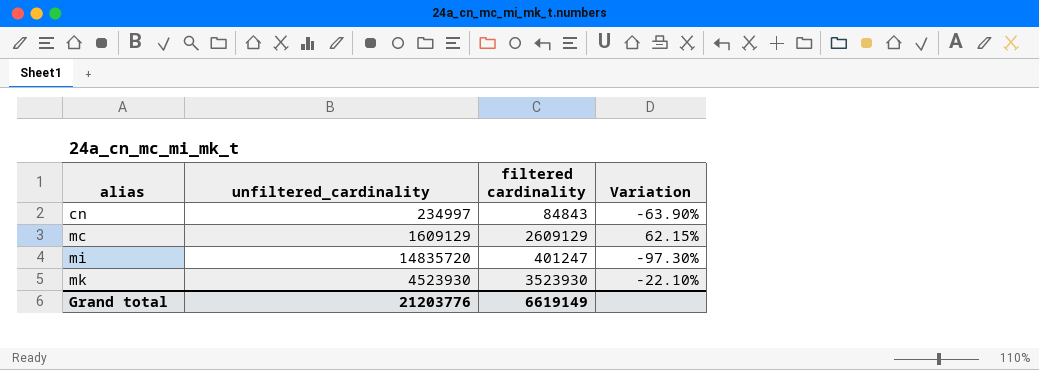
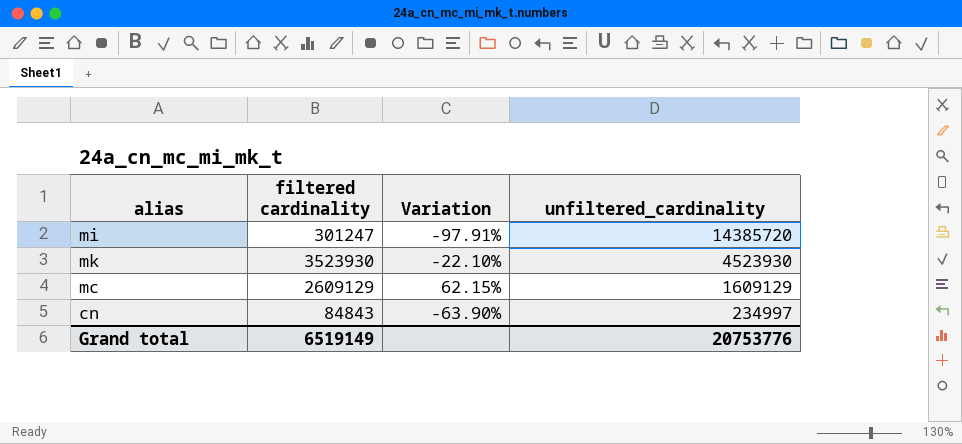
row order: alias ascending -> unfiltered_cardinality descending
column unfiltered_cardinality | position: 2 -> 4
mi | filtered cardinality: 401247 -> 301247
mi | Variation: -97.30% -> -97.91%
mi | unfiltered_cardinality: 14835720 -> 14385720
Grand total | filtered cardinality: 6619149 -> 6519149
Grand total | unfiltered_cardinality: 21203776 -> 20753776

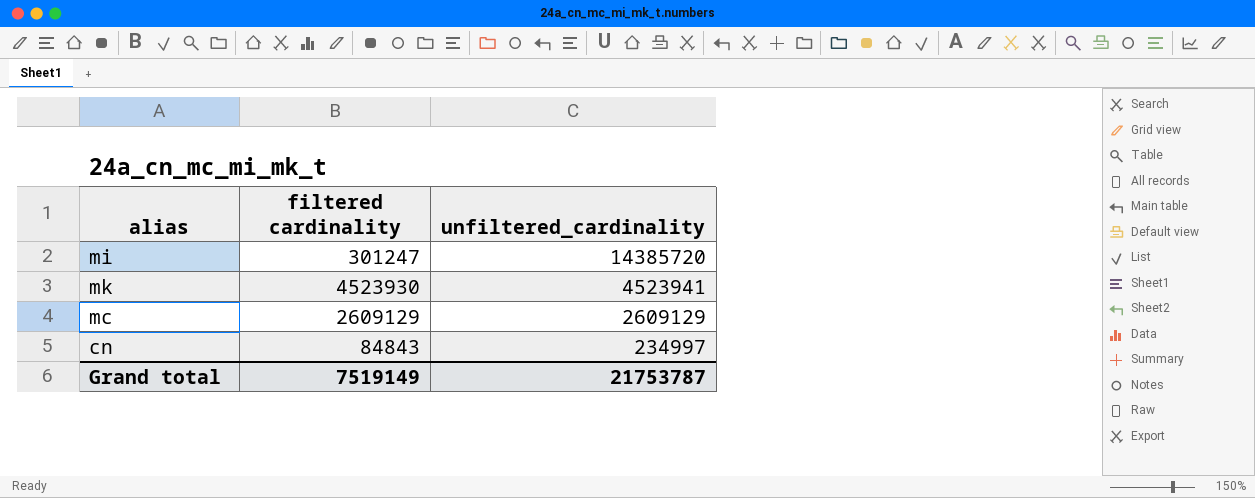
column Variation | formula: ([filtered cardinality] - [unfiltered_cardinality]) / [unfiltered_cardinality] -> none
mk | filtered cardinality: 3523930 -> 4523930
mk | unfiltered_cardinality: 4523930 -> 4523941
mc | unfiltered_cardinality: 1609129 -> 2609129
Grand total | filtered cardinality: 6519149 -> 7519149
Grand total | unfiltered_cardinality: 20753776 -> 21753787

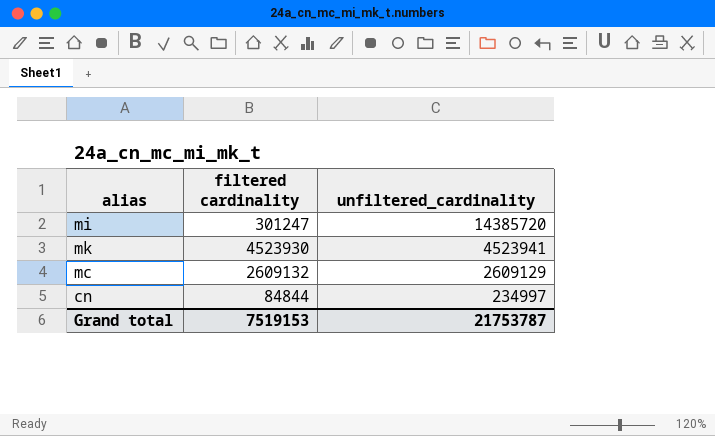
mc | filtered cardinality: 2609129 -> 2609132
cn | filtered cardinality: 84843 -> 84844
Grand total | filtered cardinality: 7519149 -> 7519153

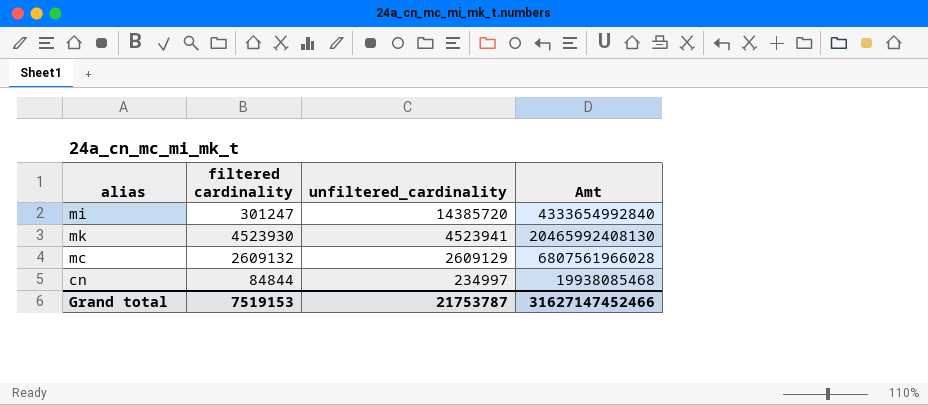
column Amt | formula: none -> [filtered cardinality] * [unfiltered_cardinality]

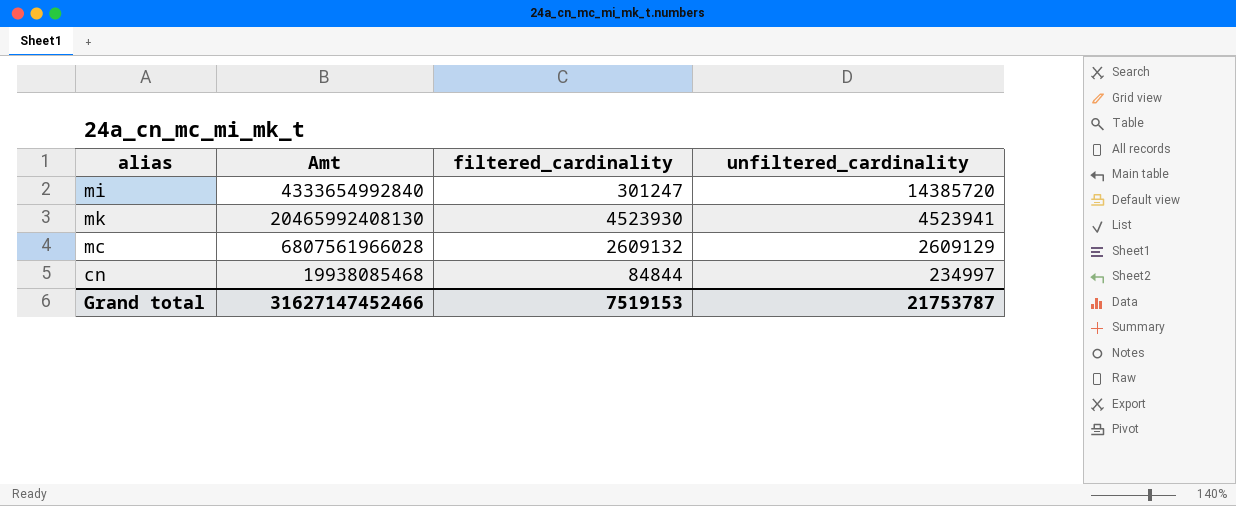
column Amt | position: 4 -> 2
column name: filtered cardinality -> filtered_cardinality

